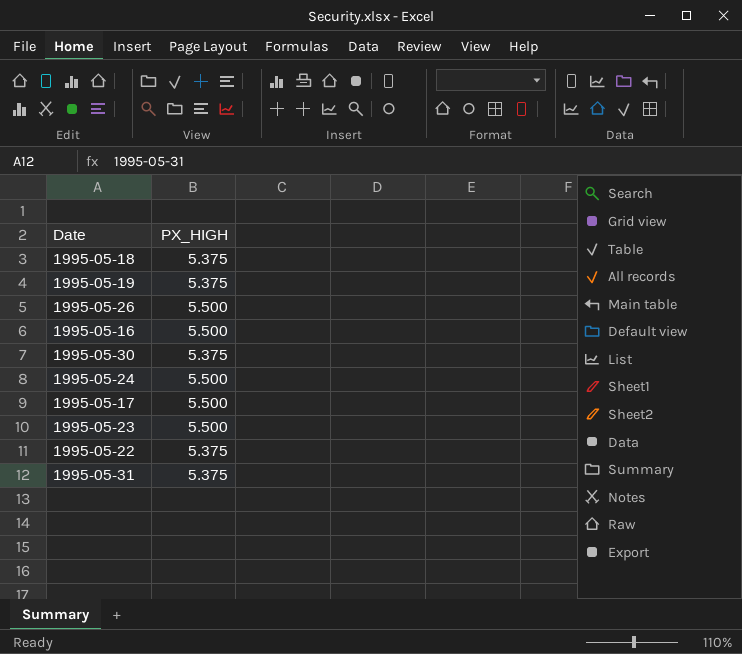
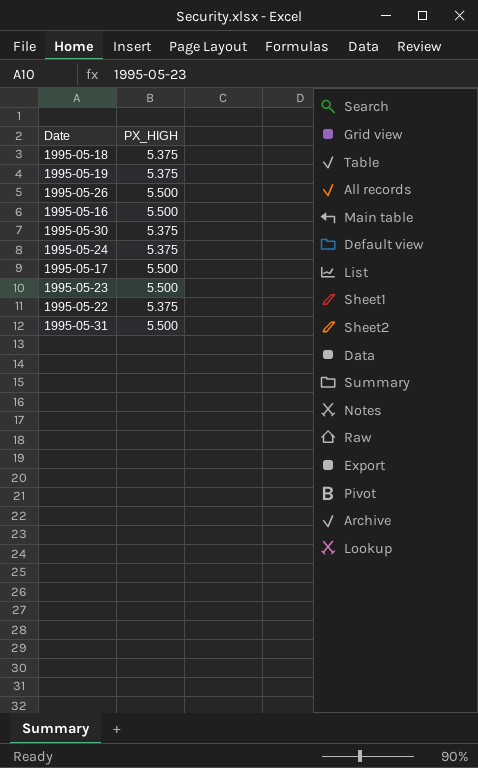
1995-05-24 | PX_HIGH: 5.500 -> 5.375
1995-05-31 | PX_HIGH: 5.375 -> 5.500

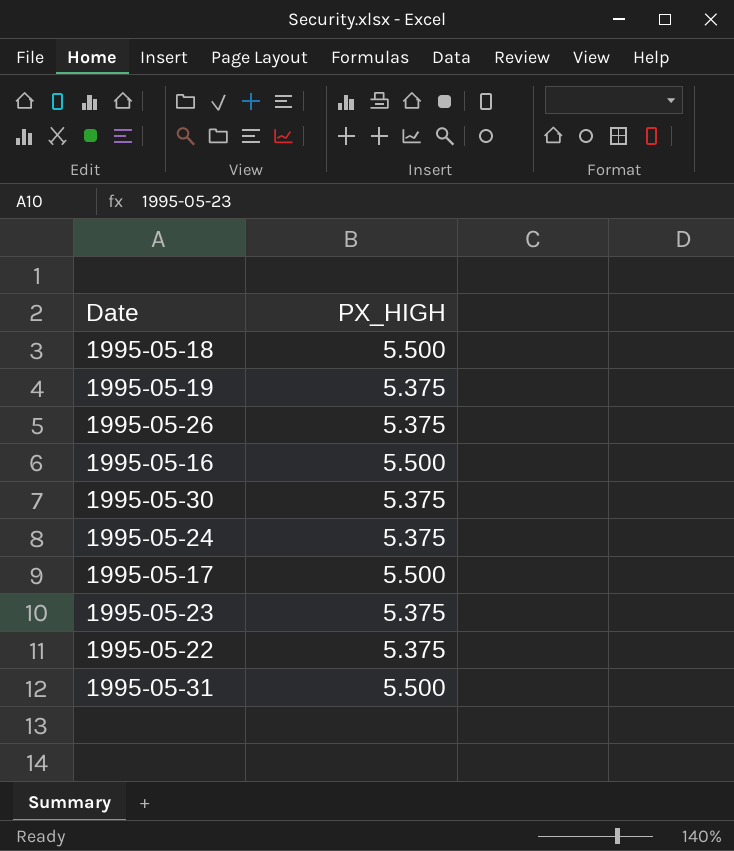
1995-05-18 | PX_HIGH: 5.375 -> 5.500
1995-05-26 | PX_HIGH: 5.500 -> 5.375
1995-05-23 | PX_HIGH: 5.500 -> 5.375

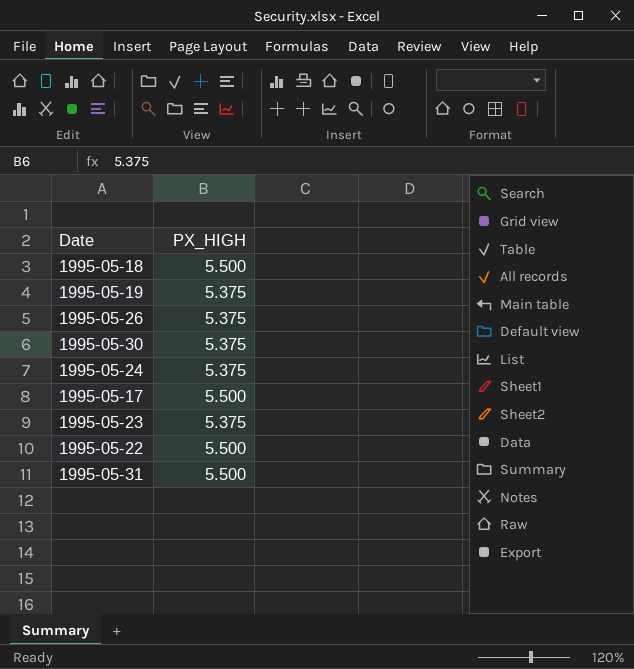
row 1995-05-16: 5.500 -> none
1995-05-22 | PX_HIGH: 5.375 -> 5.500

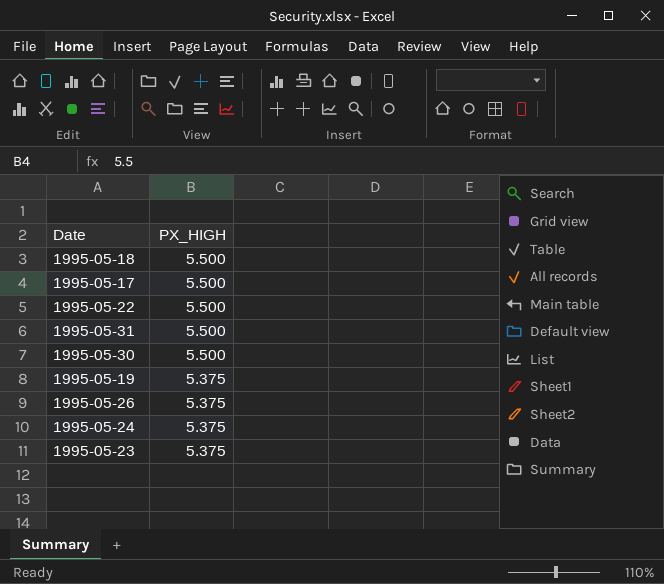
row order: none -> PX_HIGH descending
1995-05-30 | PX_HIGH: 5.375 -> 5.500

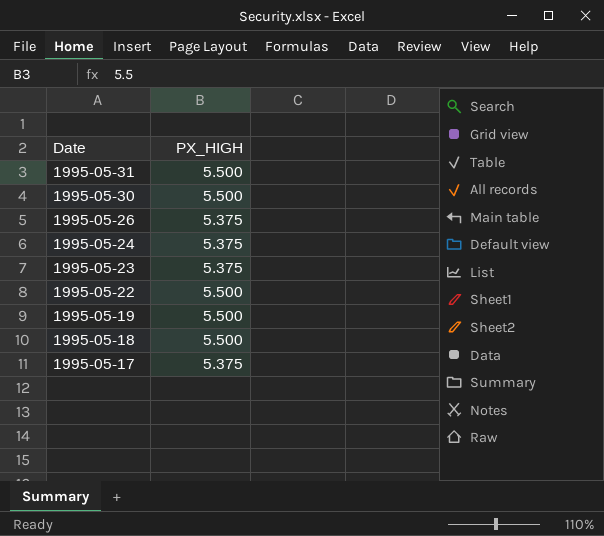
row order: PX_HIGH descending -> Date descending
1995-05-19 | PX_HIGH: 5.375 -> 5.500
1995-05-17 | PX_HIGH: 5.500 -> 5.375

